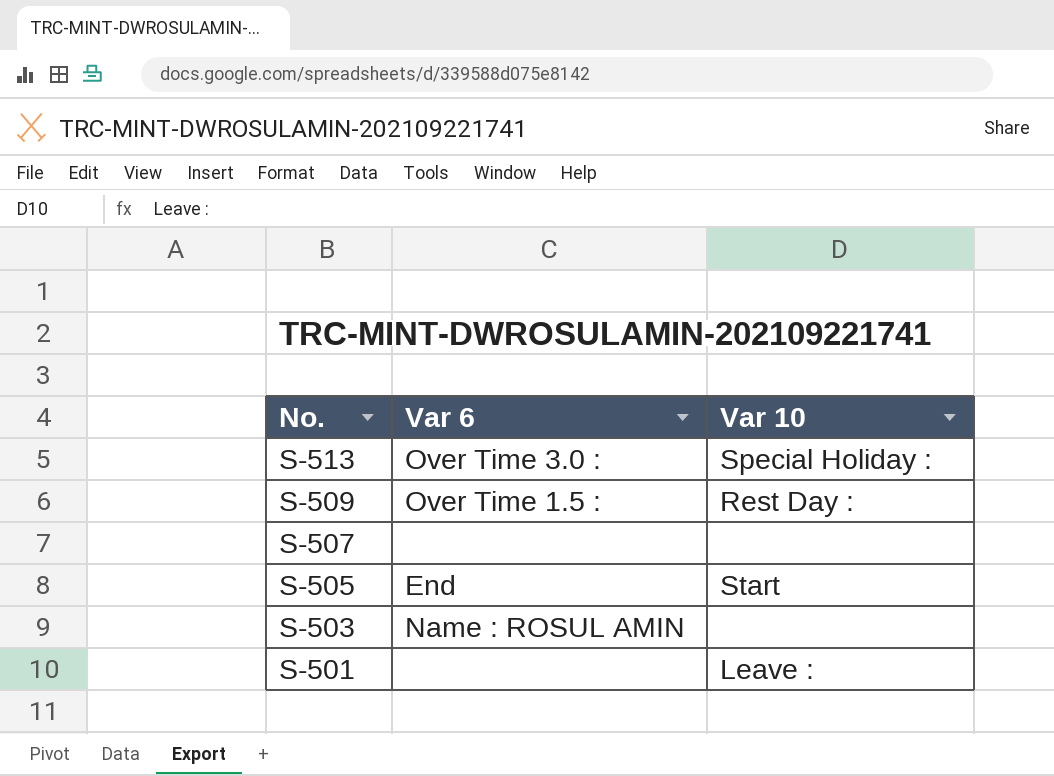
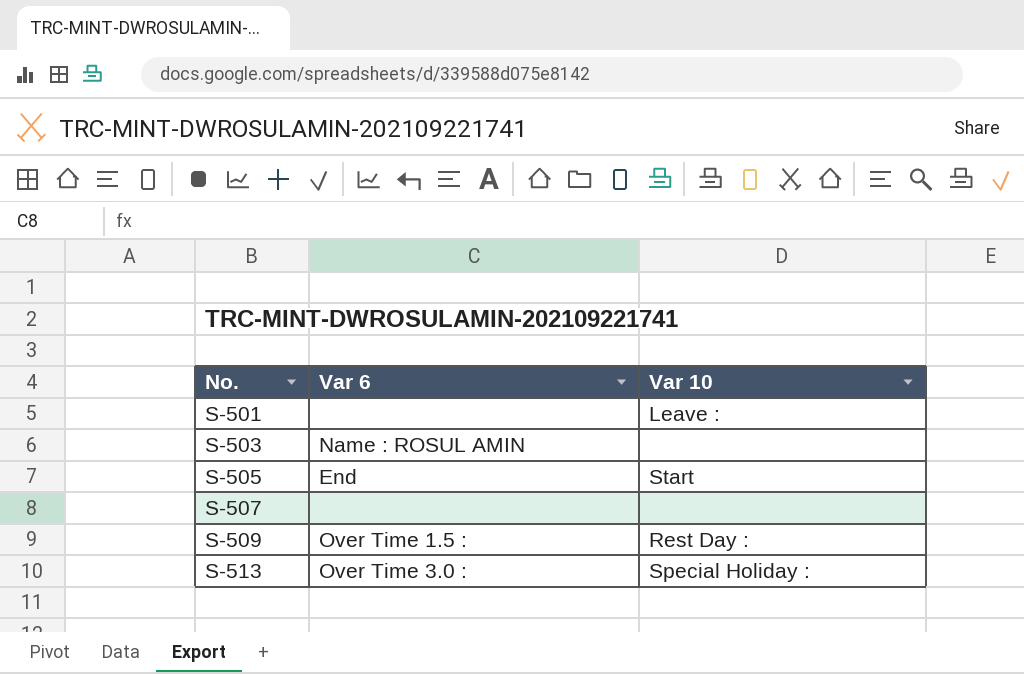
row order: No. descending -> No. ascending

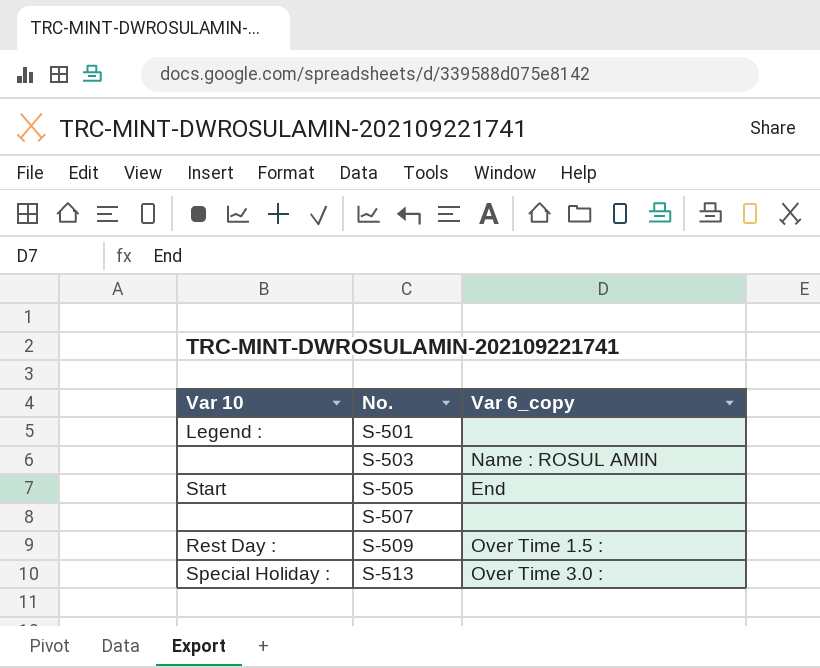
column Var 10 | position: 3 -> 1
column name: Var 6 -> Var 6_copy
S-501 | Var 10: Leave : -> Legend :

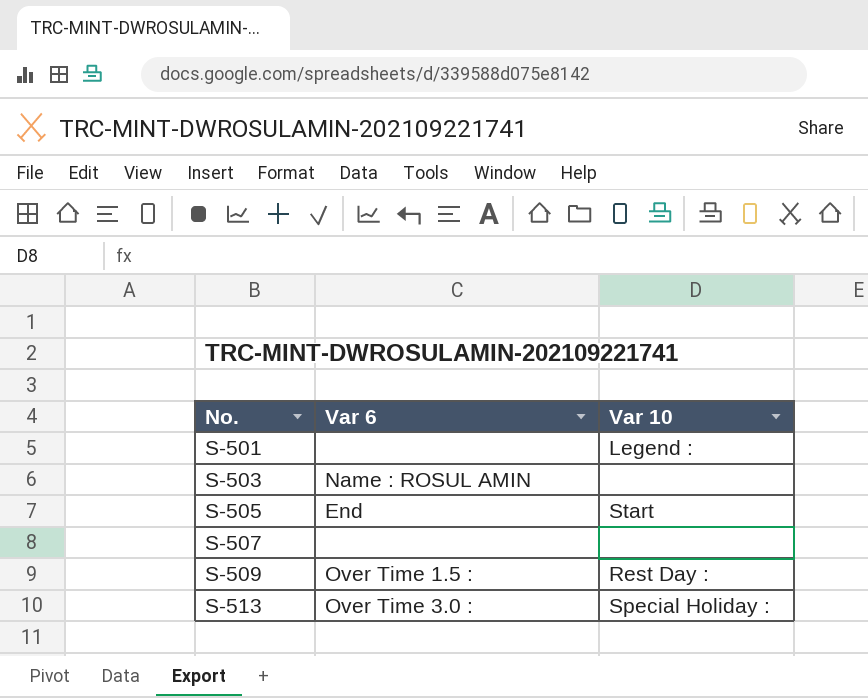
column name: Var 6_copy -> Var 6
column Var 10 | position: 1 -> 3

